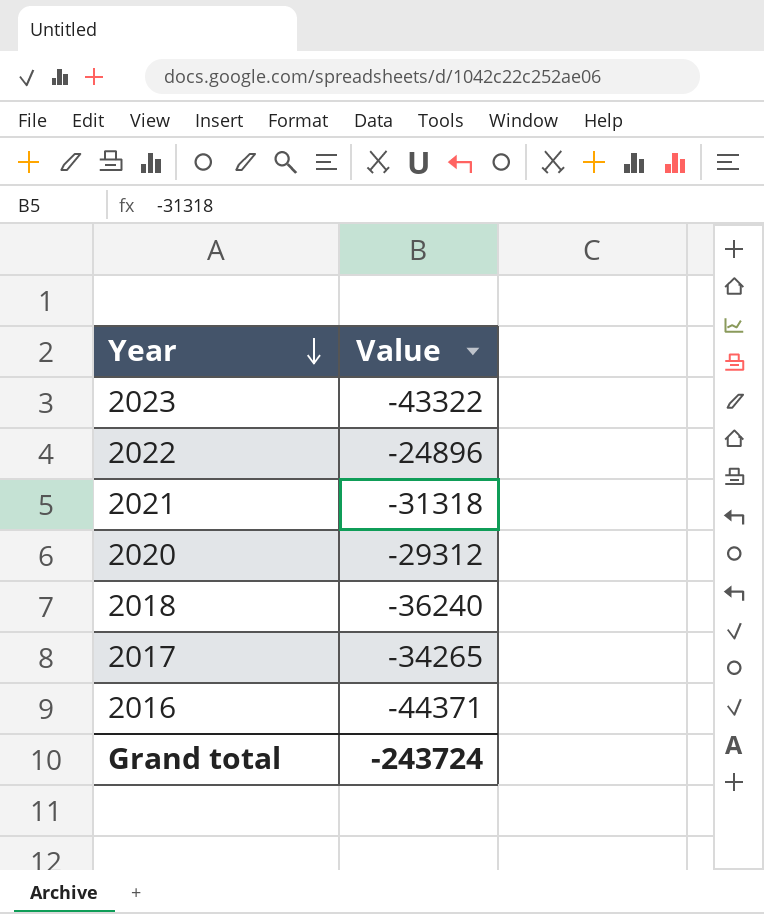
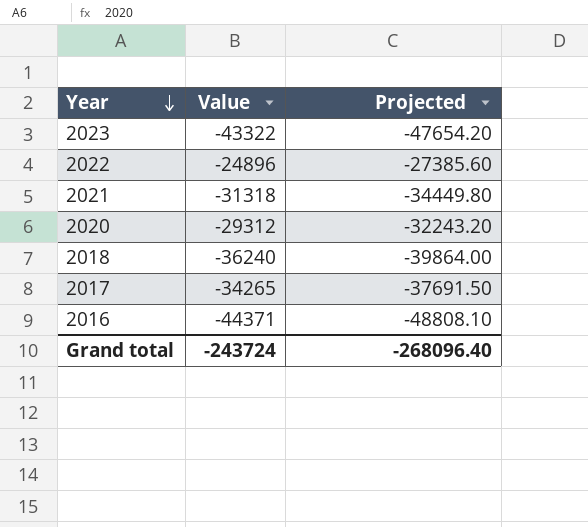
column Projected | formula: none -> [Value] * 1.1

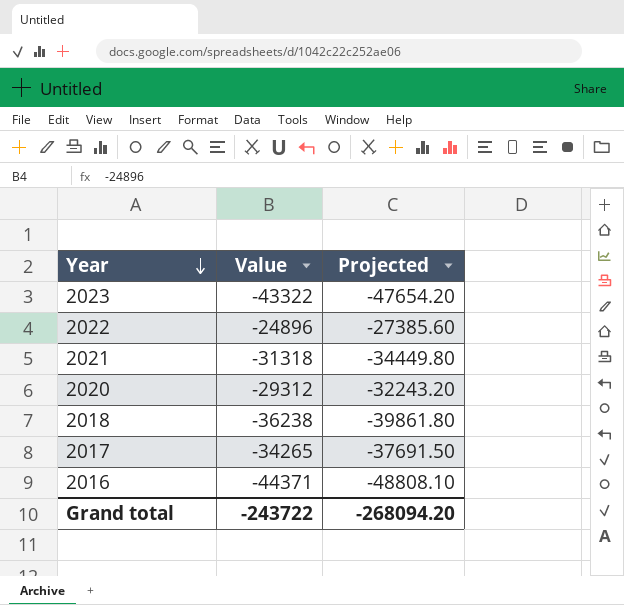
2018 | Value: -36240 -> -36238
2018 | Projected: -39864.00 -> -39861.80
Grand total | Value: -243724 -> -243722
Grand total | Projected: -268096.40 -> -268094.20

